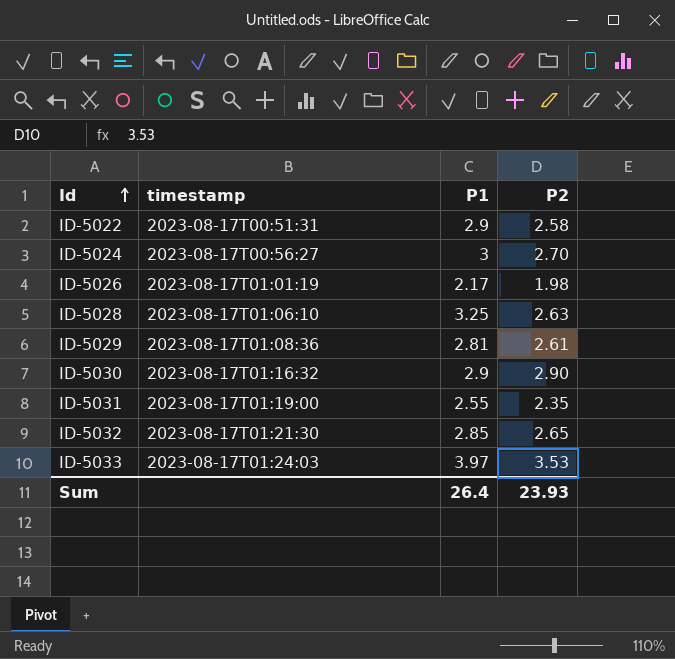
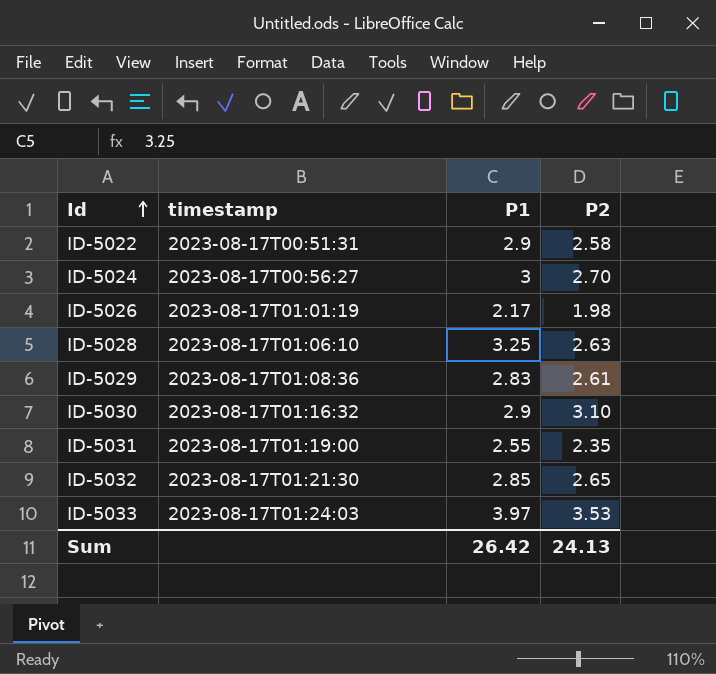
ID-5029 | P1: 2.81 -> 2.83
ID-5030 | P2: 2.90 -> 3.10
Sum | P1: 26.4 -> 26.42
Sum | P2: 23.93 -> 24.13

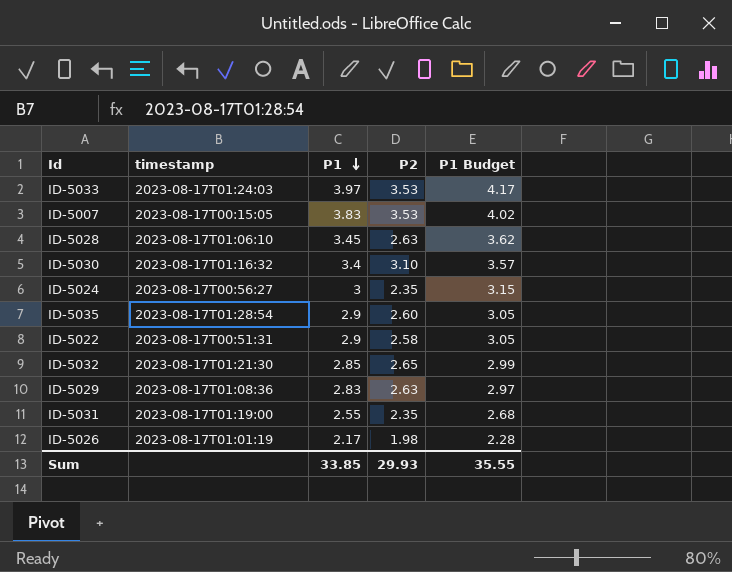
row order: Id ascending -> P1 descending
column P1 Budget | formula: none -> [P1] * 1.05
row ID-5007: none -> 2023-08-17T00:15:05 | 3.83 | 3.53 | 4.02
ID-5028 | P1: 3.25 -> 3.45
ID-5030 | P1: 2.9 -> 3.4
ID-5024 | P2: 2.70 -> 2.35
row ID-5035: none -> 2023-08-17T01:28:54 | 2.9 | 2.60 | 3.05
ID-5029 | P2: 2.61 -> 2.63
Sum | P1: 26.42 -> 33.85
Sum | P2: 24.13 -> 29.93

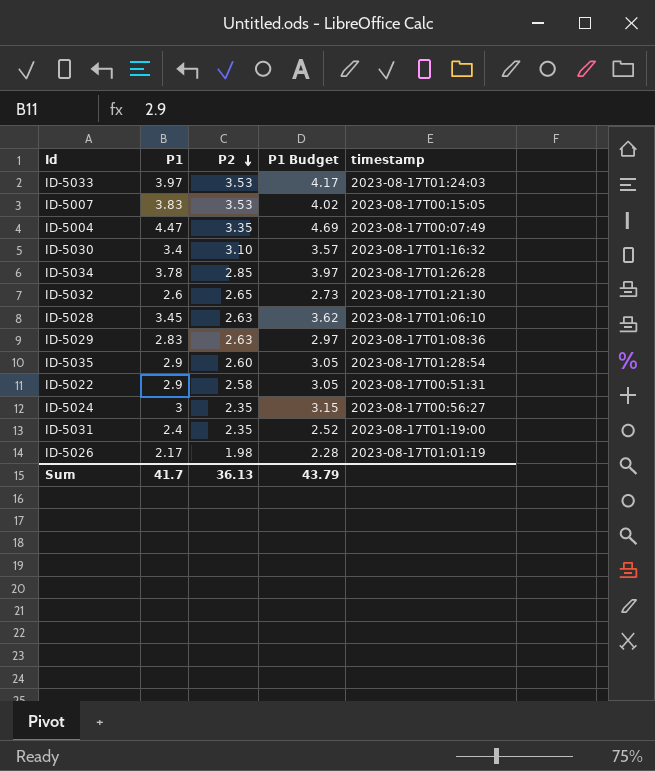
row order: P1 descending -> P2 descending
column timestamp | position: 2 -> 5
row ID-5004: none -> 4.47 | 3.35 | 4.69 | 2023-08-17T00:07:49
row ID-5034: none -> 3.78 | 2.85 | 3.97 | 2023-08-17T01:26:28
ID-5032 | P1: 2.85 -> 2.6
ID-5032 | P1 Budget: 2.99 -> 2.73
ID-5031 | P1: 2.55 -> 2.4
ID-5031 | P1 Budget: 2.68 -> 2.52
Sum | P1: 33.85 -> 41.7
Sum | P2: 29.93 -> 36.13
Sum | P1 Budget: 35.55 -> 43.79

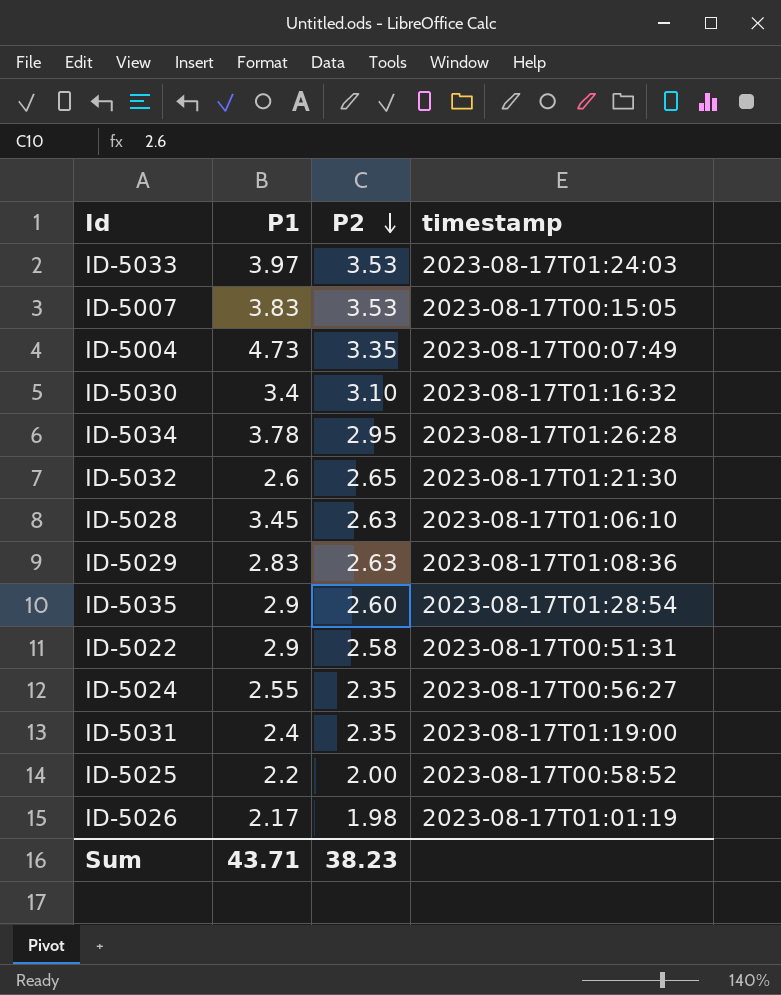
column P1 Budget | formula: [P1] * 1.05 -> none
ID-5004 | P1: 4.47 -> 4.73
ID-5034 | P2: 2.85 -> 2.95
ID-5024 | P1: 3 -> 2.55
row ID-5025: none -> 2.2 | 2.00 | 2023-08-17T00:58:52
Sum | P1: 41.7 -> 43.71
Sum | P2: 36.13 -> 38.23

